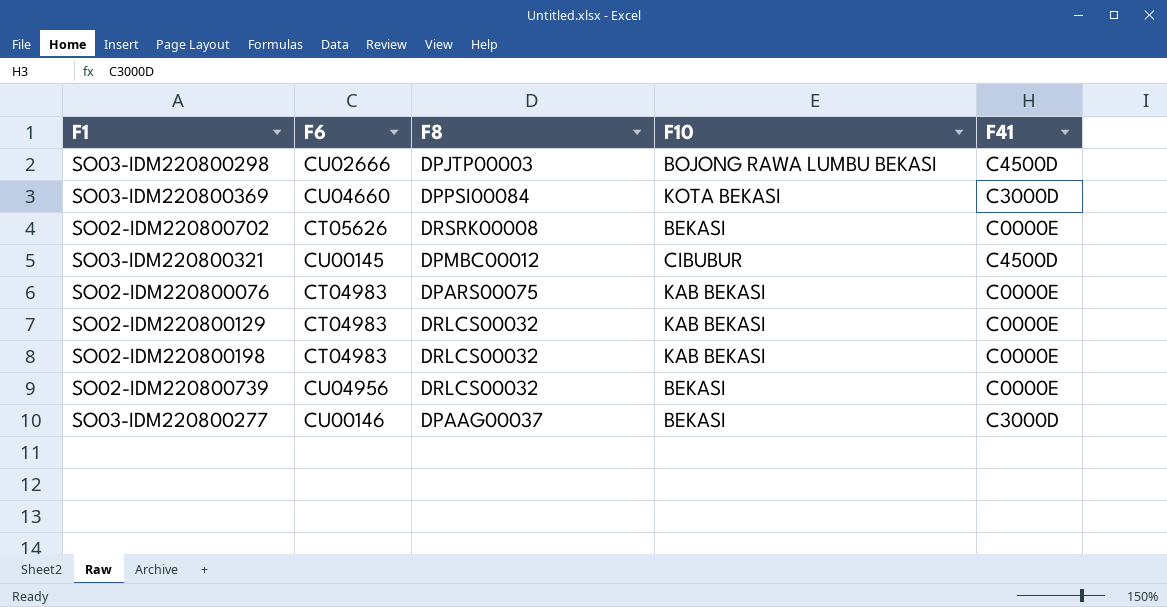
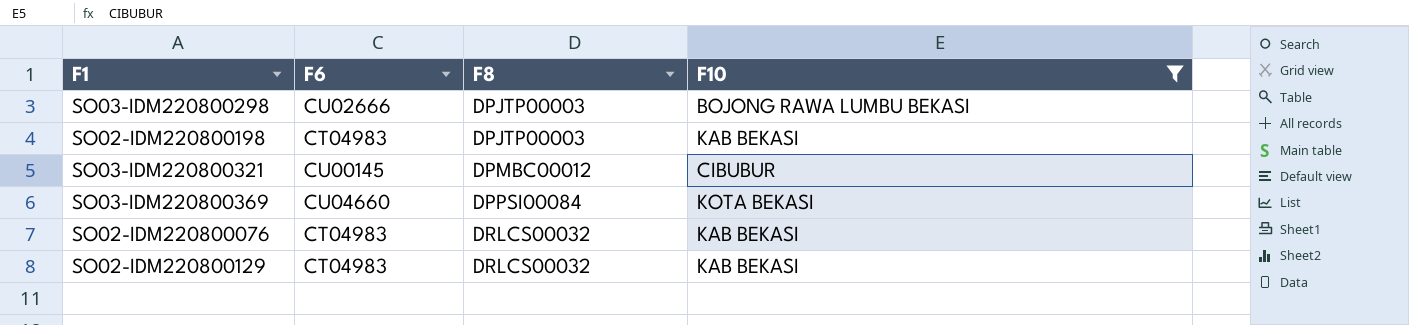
filter: none -> F10 != BEKASI
row order: none -> F8 ascending
column F41 | position: 5 -> none
SO02-IDM220800198 | F8: DRLCS00032 -> DPJTP00003
SO02-IDM220800076 | F8: DPARS00075 -> DRLCS00032

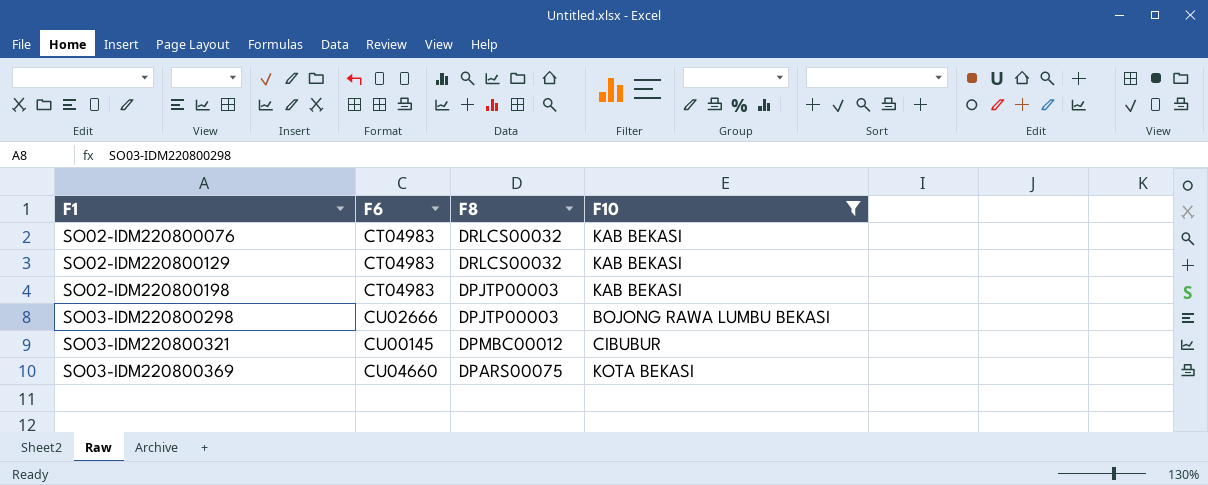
row order: F8 ascending -> F1 ascending
SO03-IDM220800369 | F8: DPPSI00084 -> DPARS00075

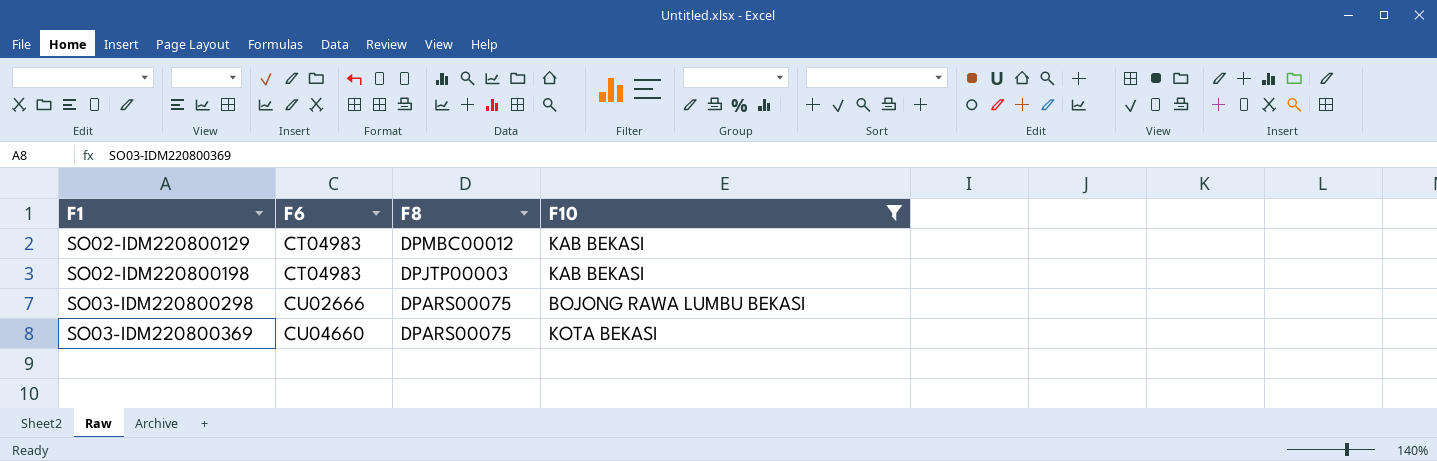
row SO02-IDM220800076: CT04983 | DRLCS00032 | KAB BEKASI -> none
row SO03-IDM220800321: CU00145 | DPMBC00012 | CIBUBUR -> none
SO02-IDM220800129 | F8: DRLCS00032 -> DPMBC00012
SO03-IDM220800298 | F8: DPJTP00003 -> DPARS00075

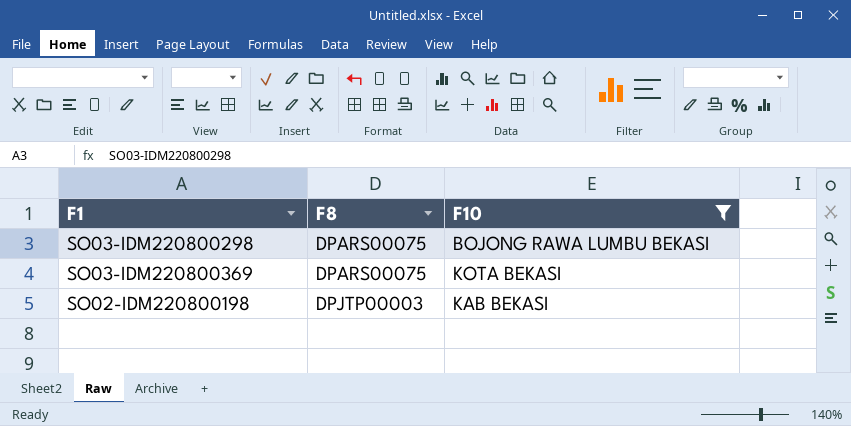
row order: F1 ascending -> F8 ascending
column F6 | position: 2 -> none
row SO02-IDM220800129: CT04983 | DPMBC00012 | KAB BEKASI -> none

